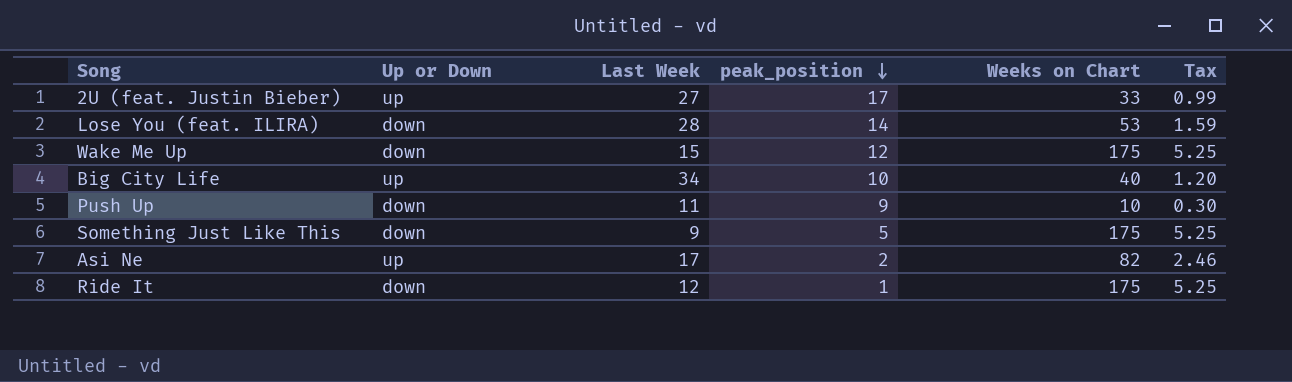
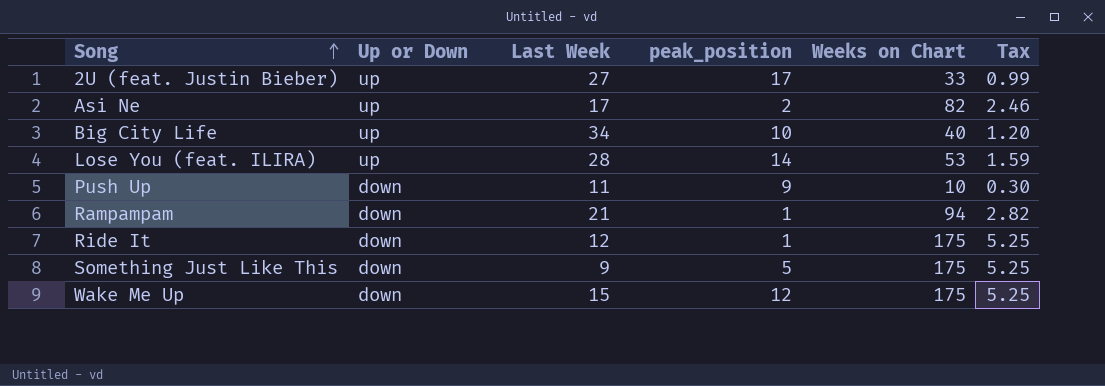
row order: peak_position descending -> Song ascending
Lose You (feat. ILIRA) | Up or Down: down -> up
row Rampampam: none -> down | 21 | 1 | 94 | 2.82

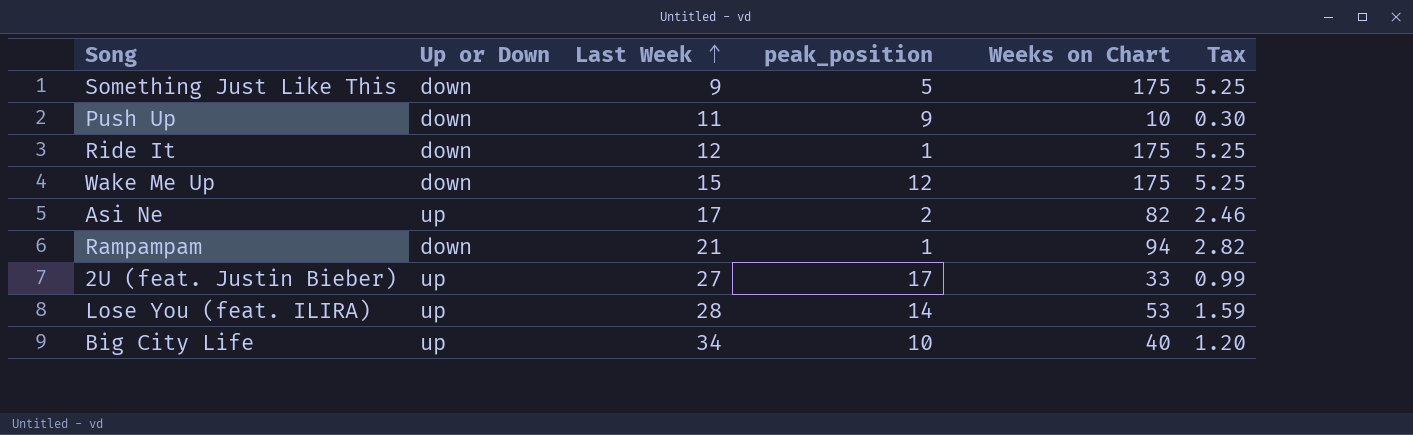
row order: Song ascending -> Last Week ascending

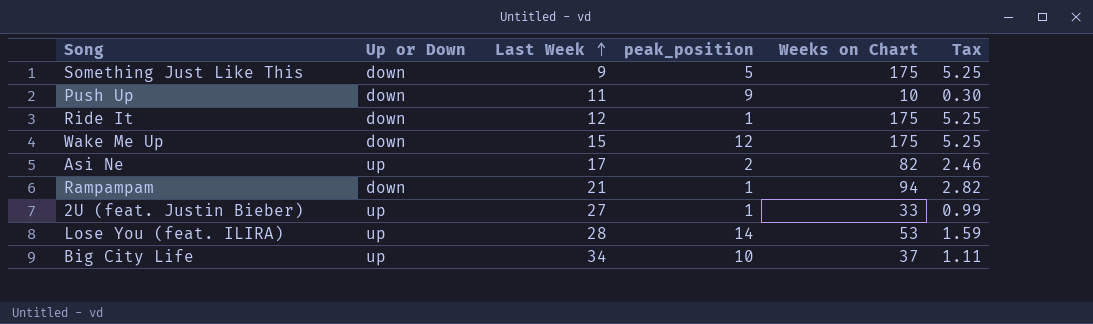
2U (feat. Justin Bieber) | peak_position: 17 -> 1
Big City Life | Weeks on Chart: 40 -> 37
Big City Life | Tax: 1.20 -> 1.11

